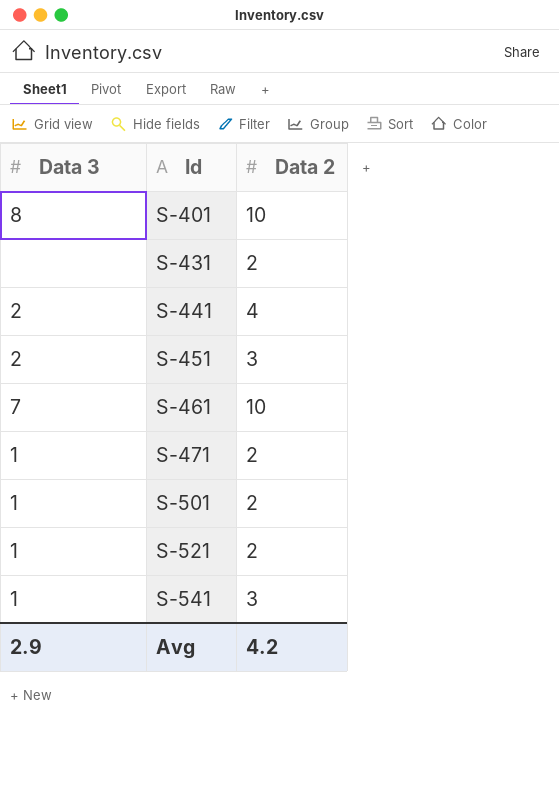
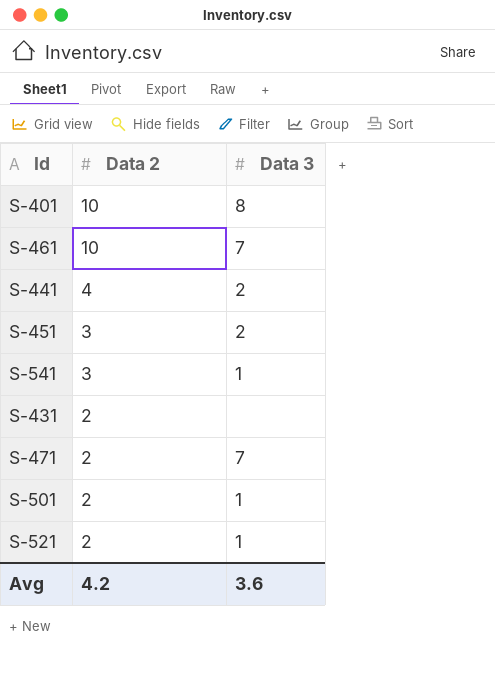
row order: Id ascending -> Data 2 descending
column Data 3 | position: 1 -> 3
S-471 | Data 3: 1 -> 7
Avg | Data 3: 2.9 -> 3.6

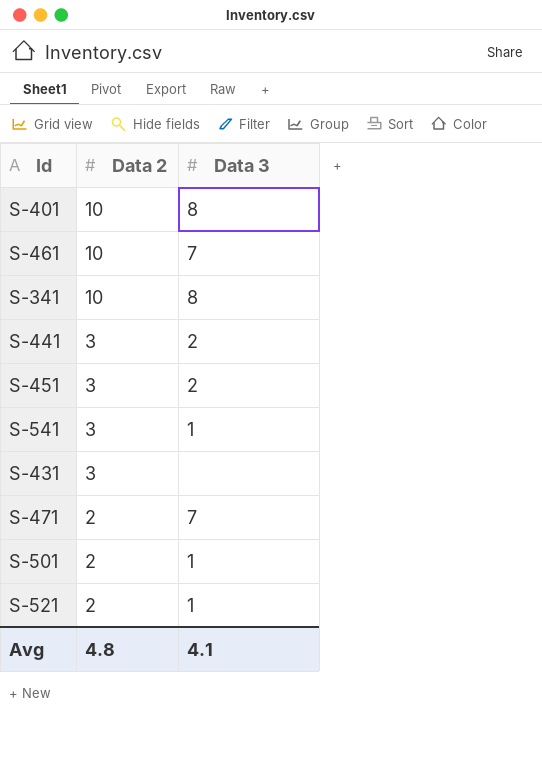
row S-341: none -> 10 | 8
S-441 | Data 2: 4 -> 3
S-431 | Data 2: 2 -> 3
Avg | Data 2: 4.2 -> 4.8
Avg | Data 3: 3.6 -> 4.1

